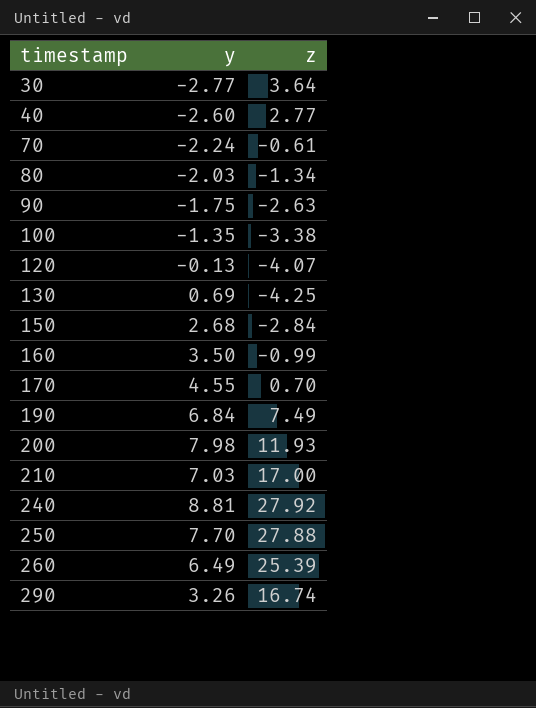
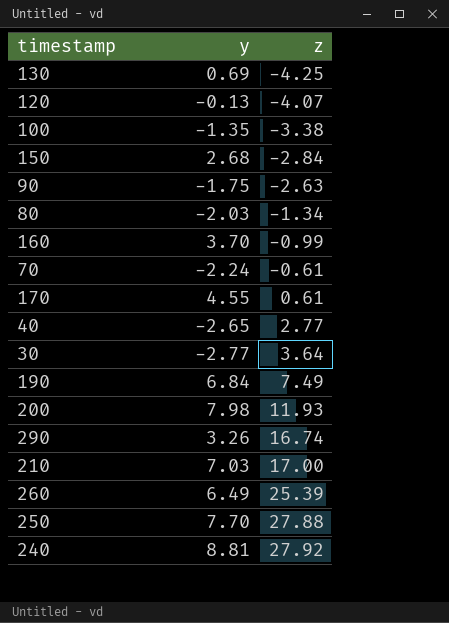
row order: timestamp ascending -> z ascending
160 | y: 3.50 -> 3.70
170 | z: 0.70 -> 0.61
40 | y: -2.60 -> -2.65

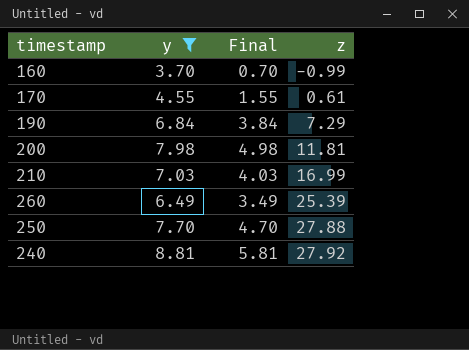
filter: none -> y >= 3.70
column Final | formula: none -> [y] - 3
190 | z: 7.49 -> 7.29
200 | z: 11.93 -> 11.81
210 | z: 17.00 -> 16.99

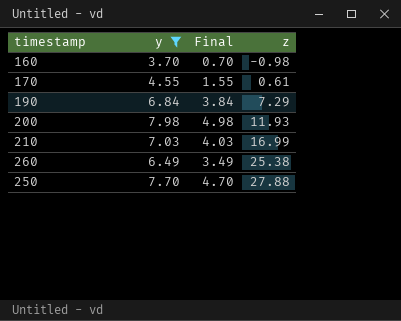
row 240: 8.81 | 5.81 | 27.92 -> none
160 | z: -0.99 -> -0.98
200 | z: 11.81 -> 11.93
260 | z: 25.39 -> 25.38

